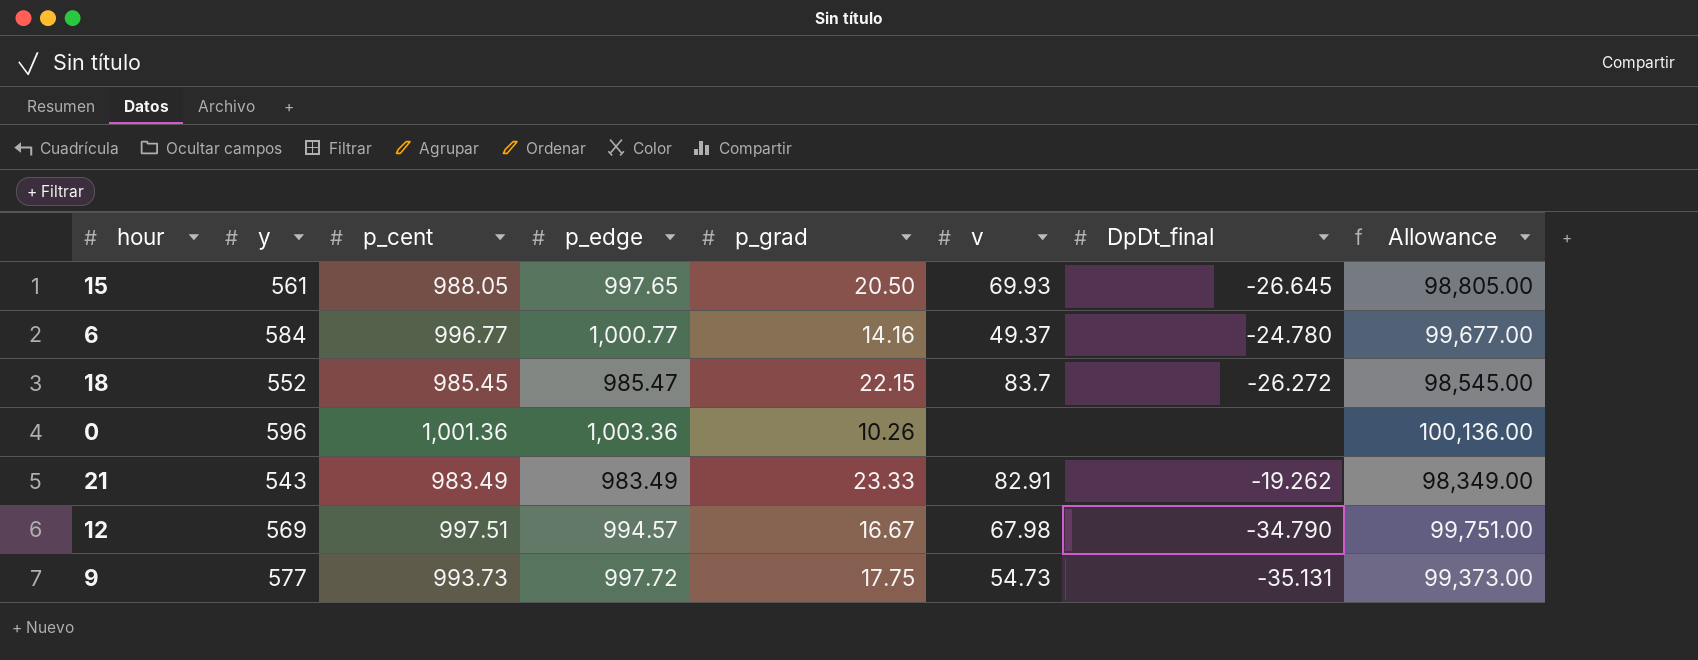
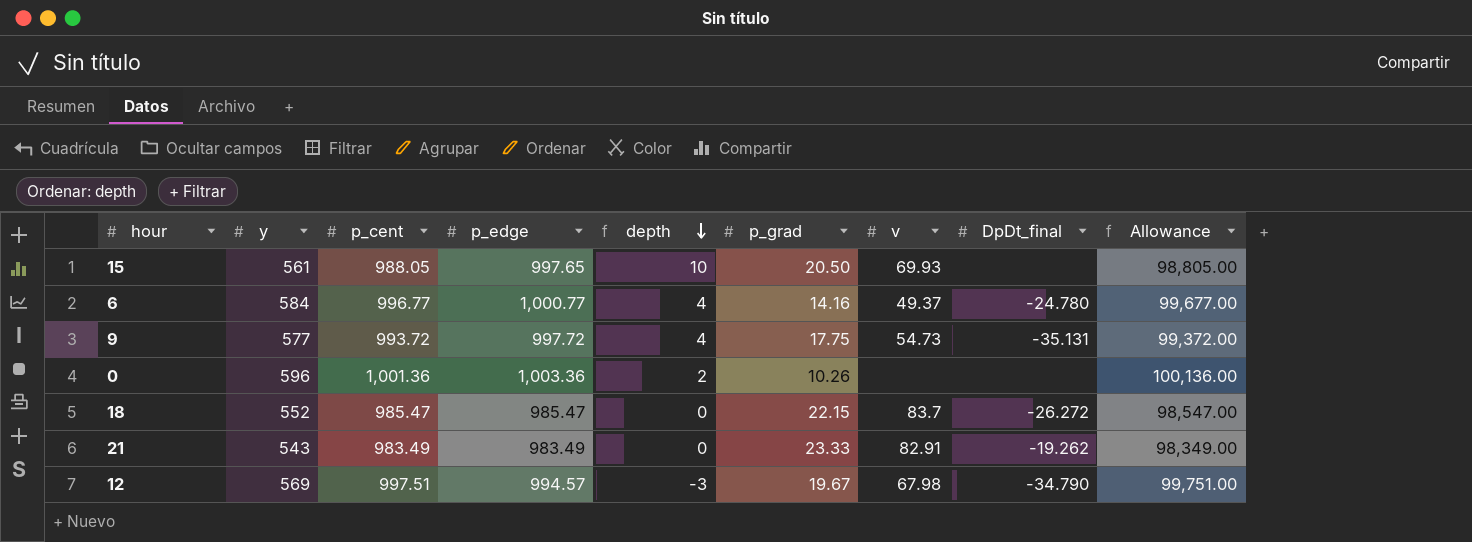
row order: none -> depth descending
column depth | formula: none -> [p_edge] - [p_cent]
15 | DpDt_final: -26.645 -> none
9 | p_cent: 993.73 -> 993.72
9 | Allowance: 99,373.00 -> 99,372.00
18 | p_cent: 985.45 -> 985.47
18 | Allowance: 98,545.00 -> 98,547.00
12 | p_grad: 16.67 -> 19.67

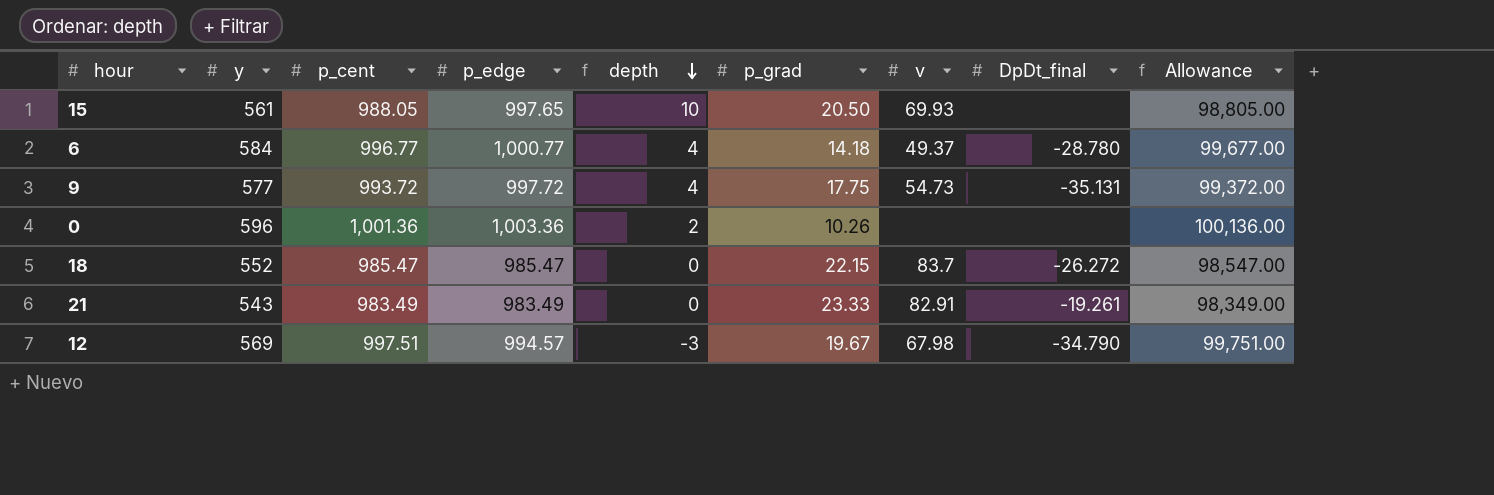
6 | p_grad: 14.16 -> 14.18
6 | DpDt_final: -24.780 -> -28.780
21 | DpDt_final: -19.262 -> -19.261

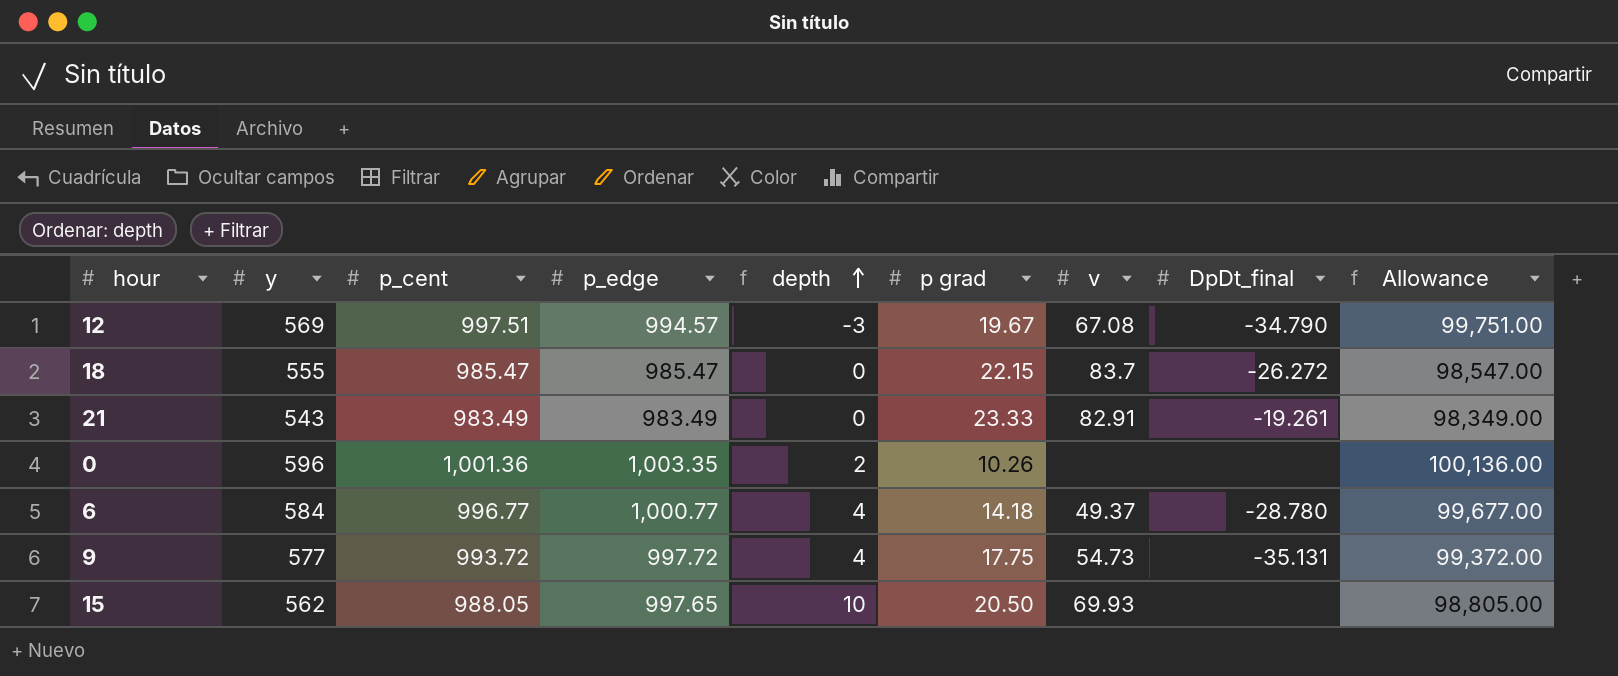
row order: depth descending -> depth ascending
column name: p_grad -> p grad
12 | v: 67.98 -> 67.08
18 | y: 552 -> 555
0 | p_edge: 1,003.36 -> 1,003.35
15 | y: 561 -> 562

